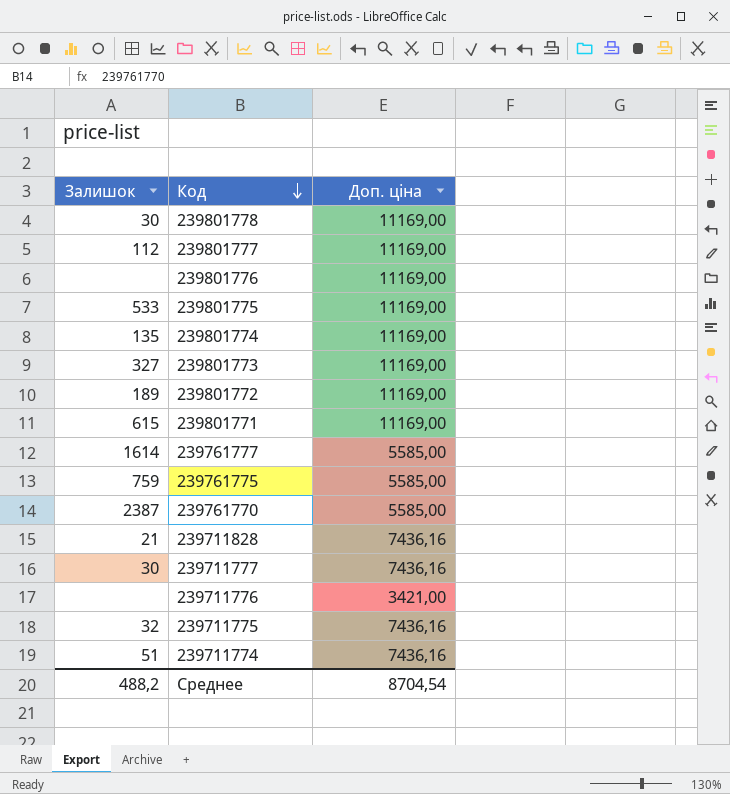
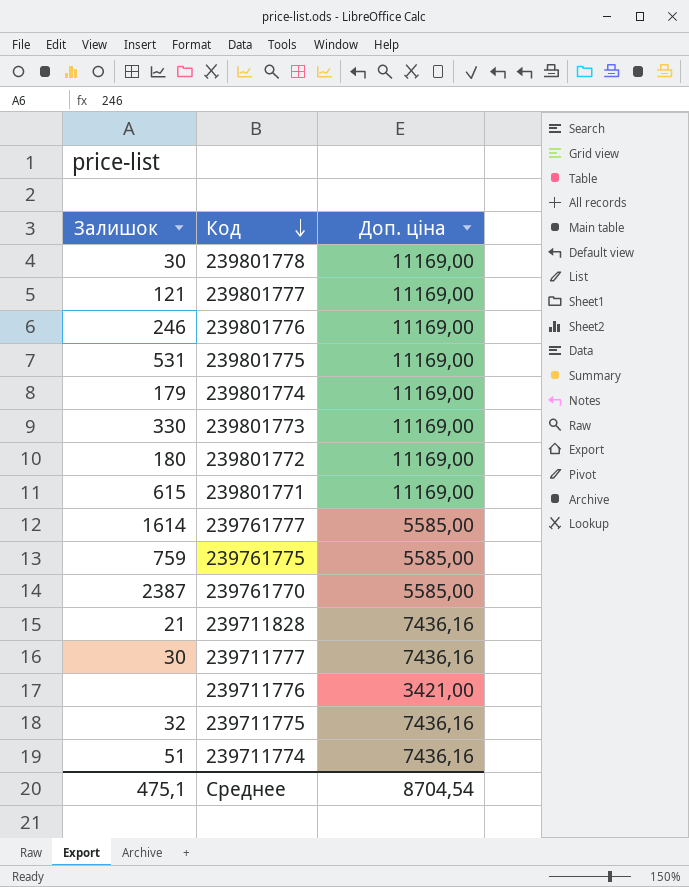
239801777 | Залишок: 112 -> 121
239801776 | Залишок: none -> 246
239801775 | Залишок: 533 -> 531
239801774 | Залишок: 135 -> 179
239801773 | Залишок: 327 -> 330
239801772 | Залишок: 189 -> 180
Среднее | Залишок: 488,2 -> 475,1

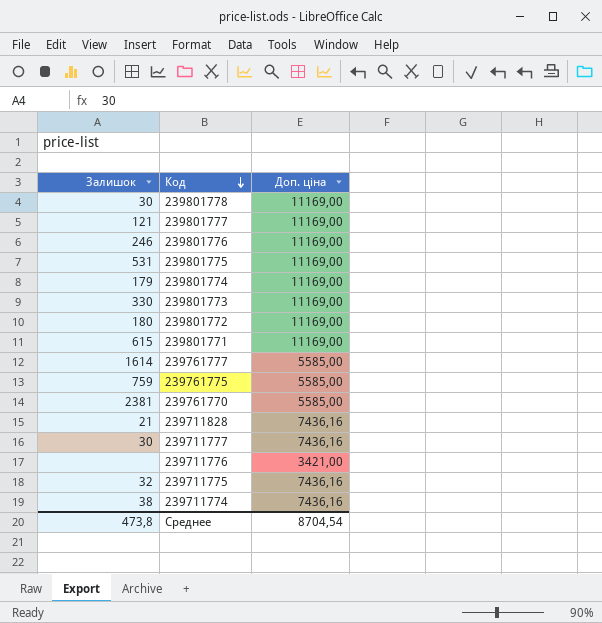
239761770 | Залишок: 2387 -> 2381
239711774 | Залишок: 51 -> 38
Среднее | Залишок: 475,1 -> 473,8

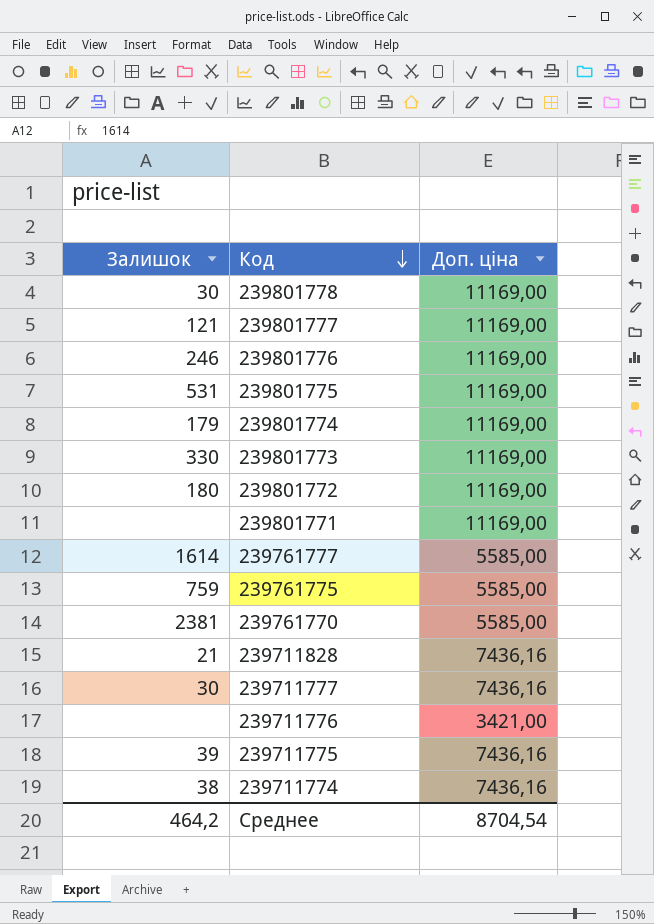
239801771 | Залишок: 615 -> none
239711775 | Залишок: 32 -> 39
Среднее | Залишок: 473,8 -> 464,2

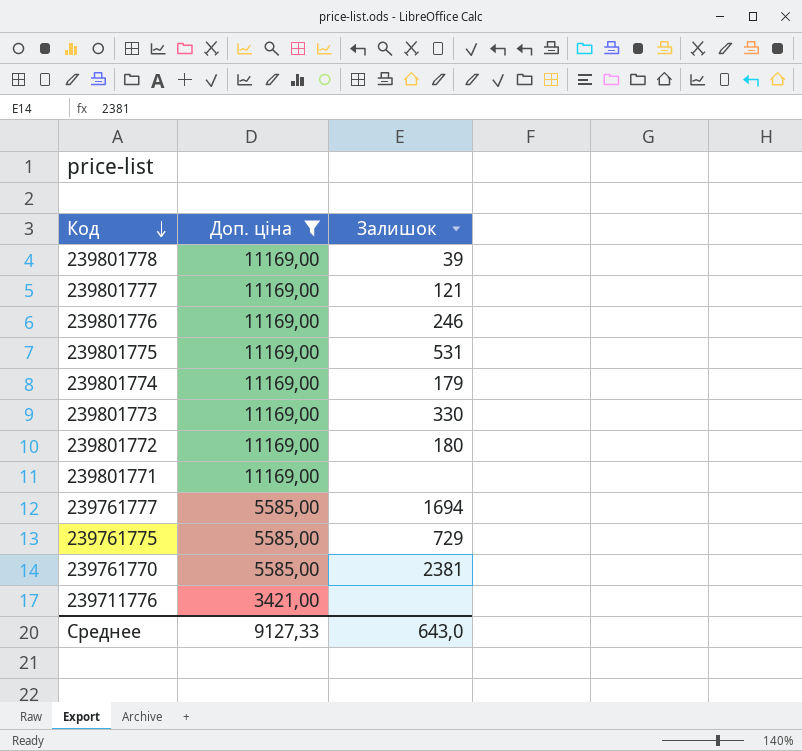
filter: none -> Доп. ціна != 7436,16
column Залишок | position: 1 -> 3
239801778 | Залишок: 30 -> 39
239761777 | Залишок: 1614 -> 1694
239761775 | Залишок: 759 -> 729
Среднее | Доп. ціна: 8704,54 -> 9127,33
Среднее | Залишок: 464,2 -> 643,0

